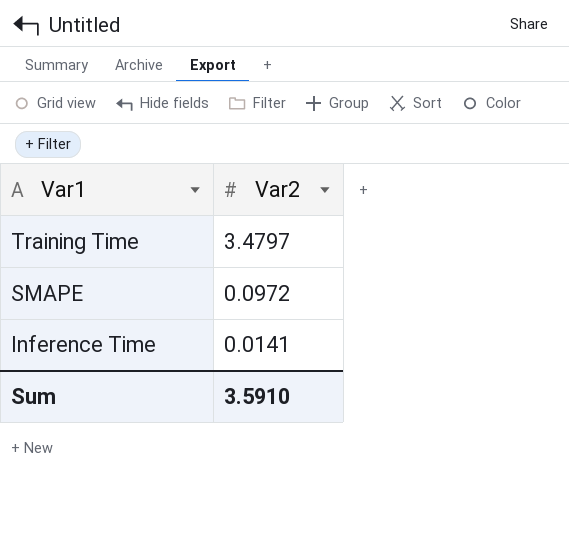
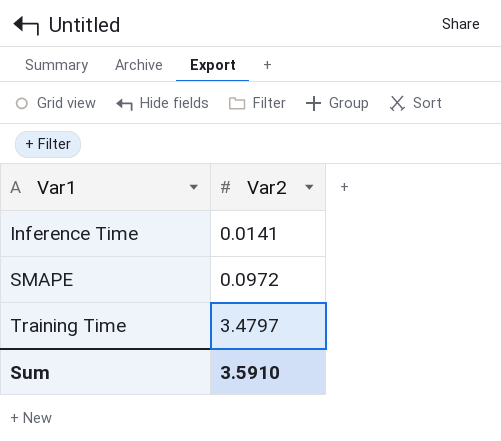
row order: Var1 descending -> Var1 ascending

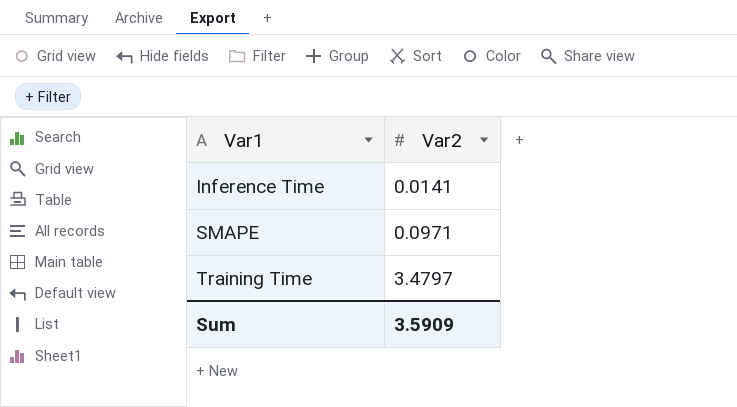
SMAPE | Var2: 0.0972 -> 0.0971
Sum | Var2: 3.5910 -> 3.5909

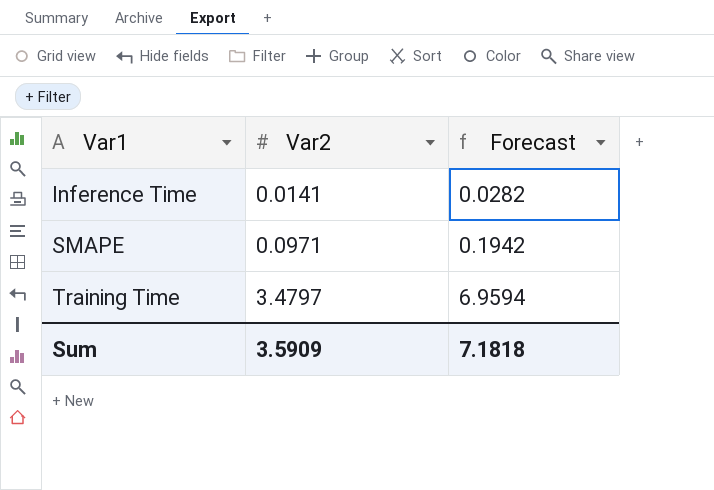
column Forecast | formula: none -> [Var2] * 2

